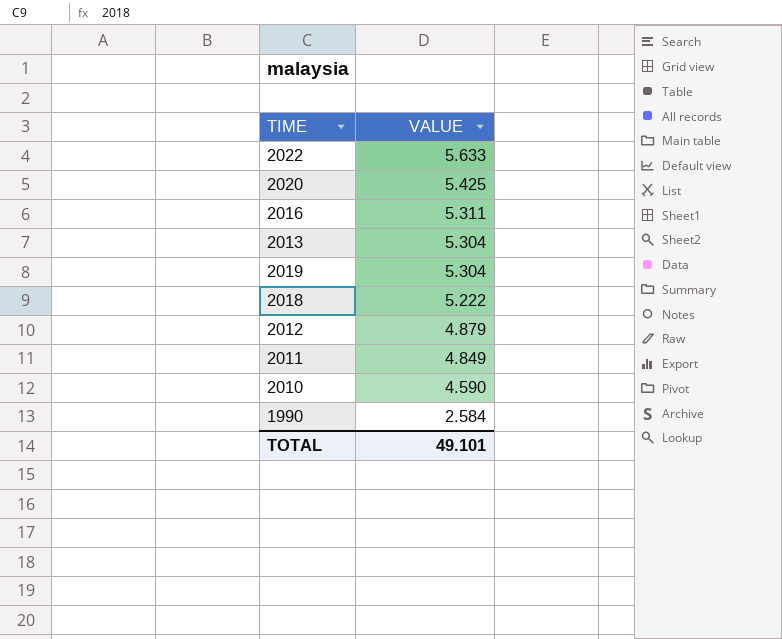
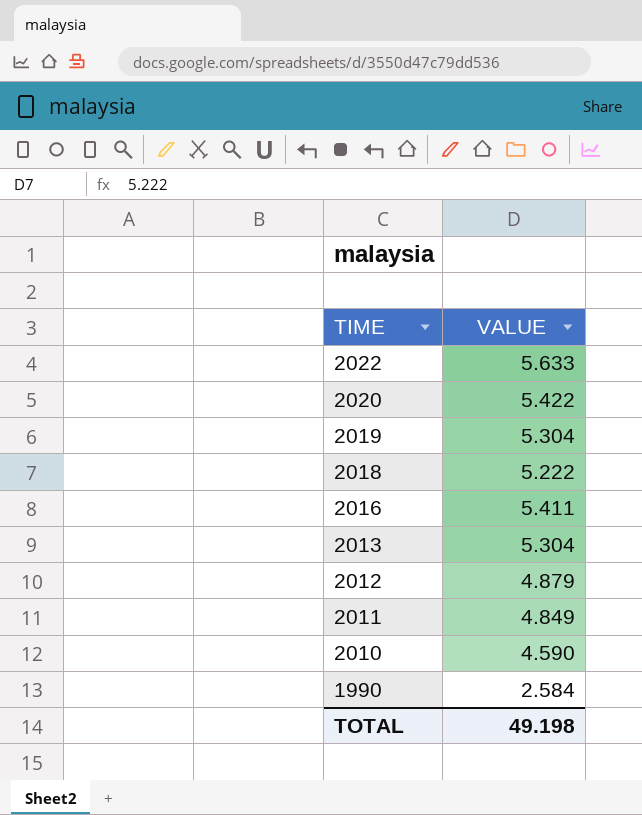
row order: VALUE descending -> TIME descending
2020 | VALUE: 5.425 -> 5.422
2016 | VALUE: 5.311 -> 5.411
TOTAL | VALUE: 49.101 -> 49.198

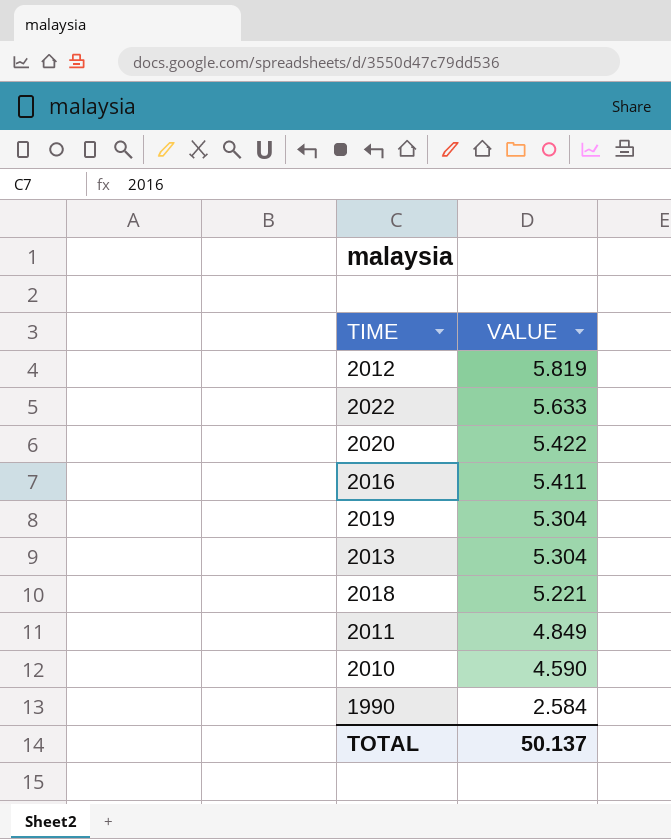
row order: TIME descending -> VALUE descending
2012 | VALUE: 4.879 -> 5.819
2018 | VALUE: 5.222 -> 5.221
TOTAL | VALUE: 49.198 -> 50.137

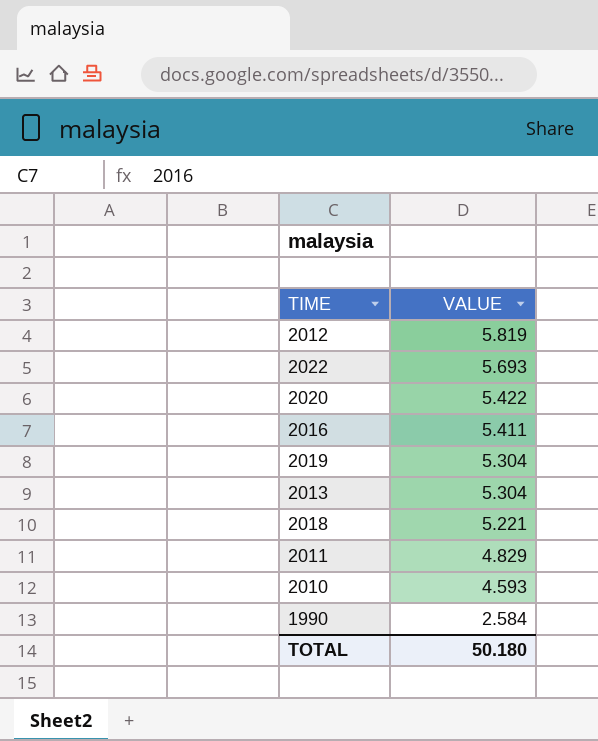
2022 | VALUE: 5.633 -> 5.693
2011 | VALUE: 4.849 -> 4.829
2010 | VALUE: 4.590 -> 4.593
TOTAL | VALUE: 50.137 -> 50.180

